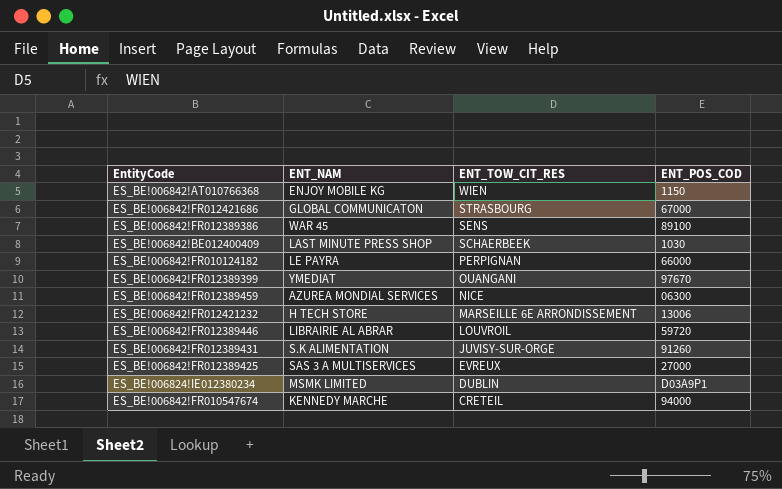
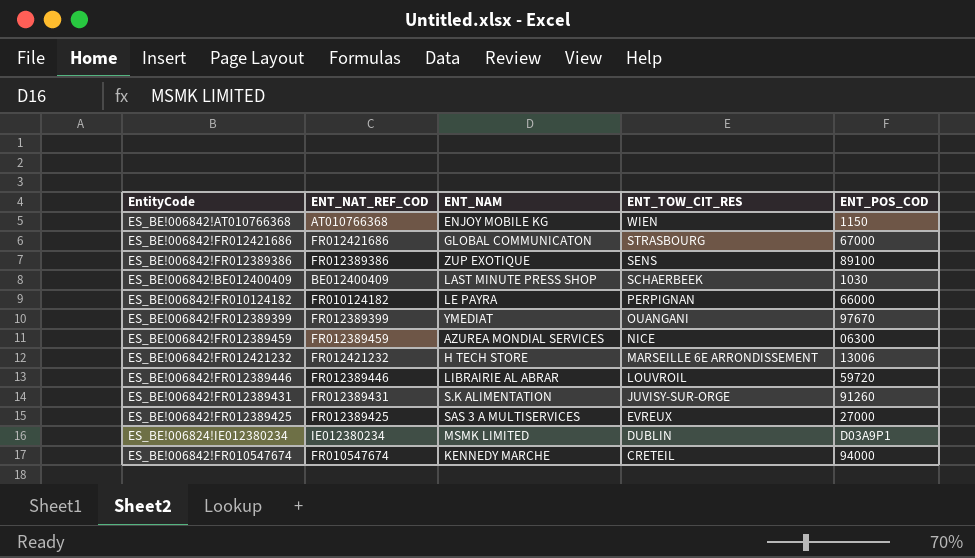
column ENT_NAT_REF_COD | position: none -> 2
ES_BE!006842!FR012389386 | ENT_NAM: WAR 45 -> ZUP EXOTIQUE

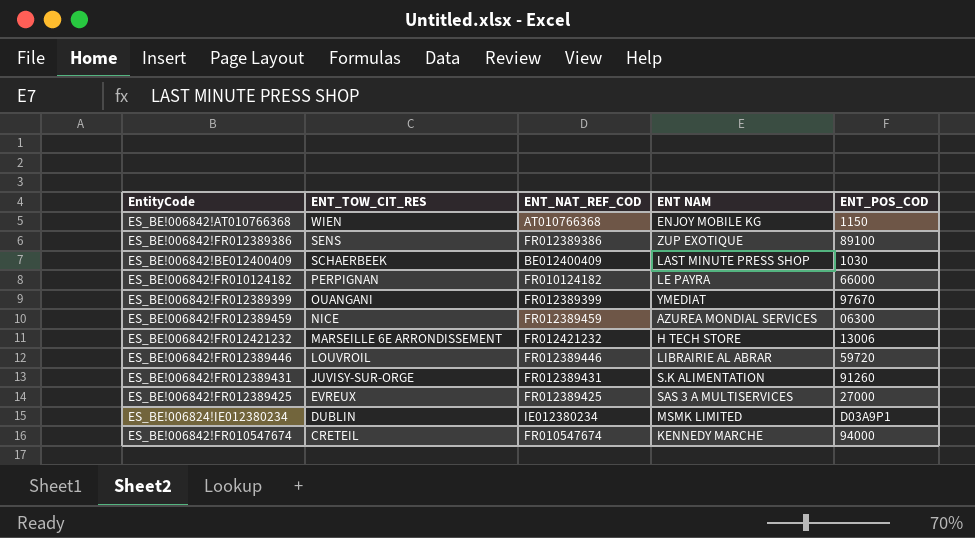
column ENT_TOW_CIT_RES | position: 4 -> 2
column name: ENT_NAM -> ENT NAM
row ES_BE!006842!FR012421686: FR012421686 | GLOBAL COMMUNICATON | STRASBOURG | 67000 -> none

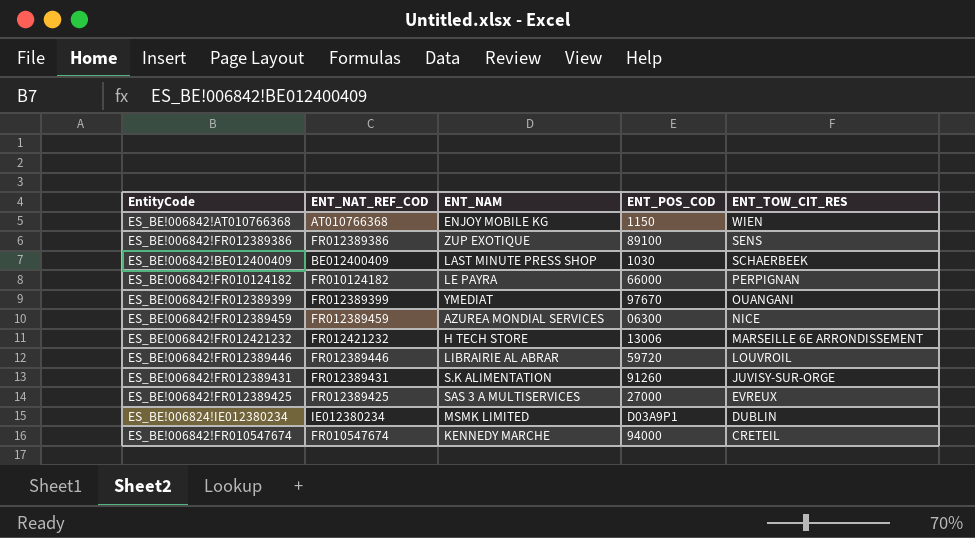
column name: ENT NAM -> ENT_NAM
column ENT_TOW_CIT_RES | position: 2 -> 5

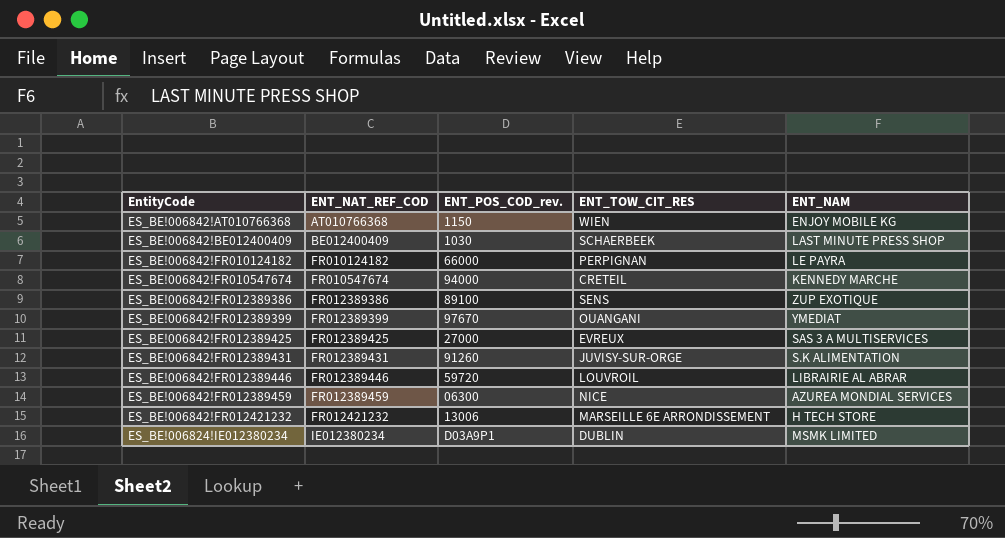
row order: ENT_TOW_CIT_RES descending -> ENT_NAT_REF_COD ascending
column name: ENT_POS_COD -> ENT_POS_COD_rev.
column ENT_NAM | position: 3 -> 5

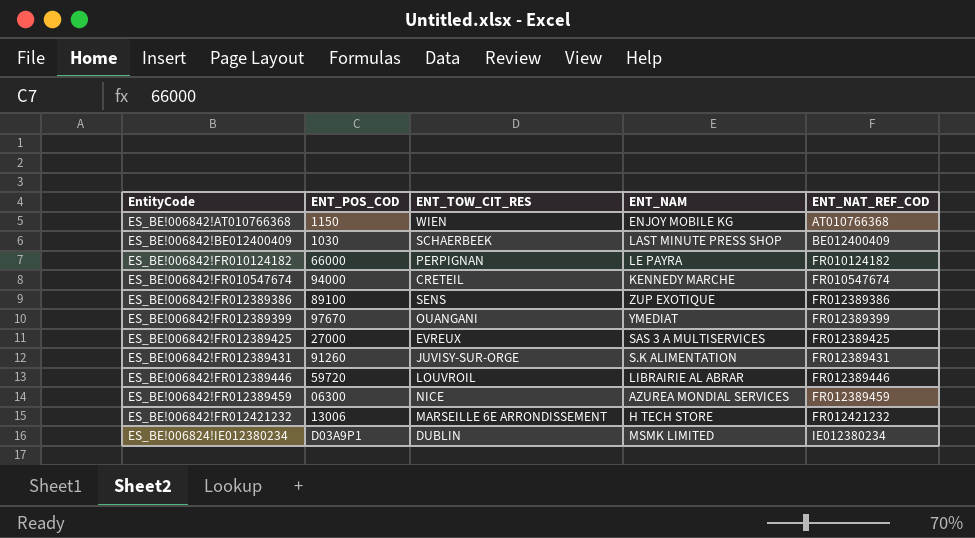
column name: ENT_POS_COD_rev. -> ENT_POS_COD
column ENT_NAT_REF_COD | position: 2 -> 5

